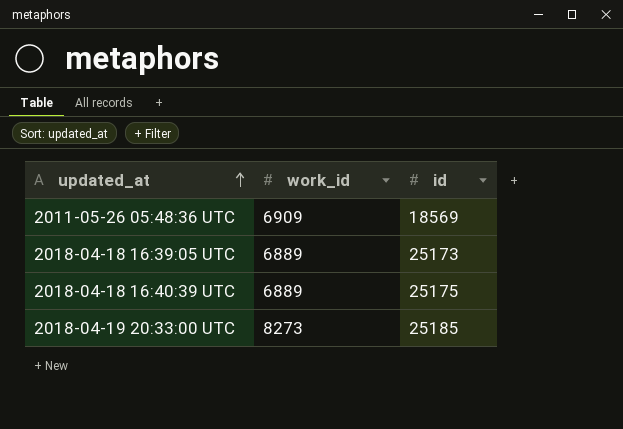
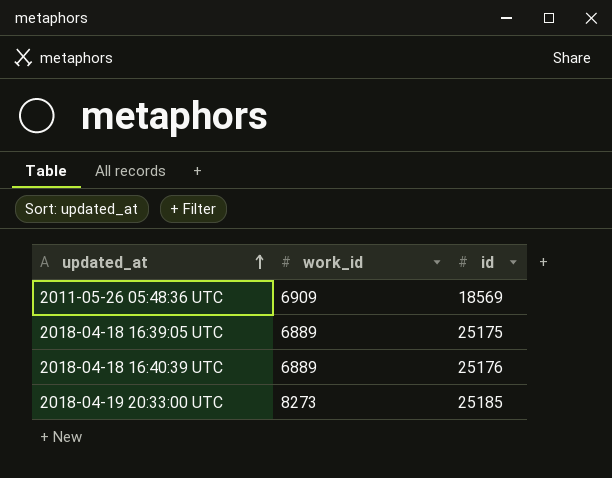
2018-04-18 16:39:05 UTC | id: 25173 -> 25175
2018-04-18 16:40:39 UTC | id: 25175 -> 25176

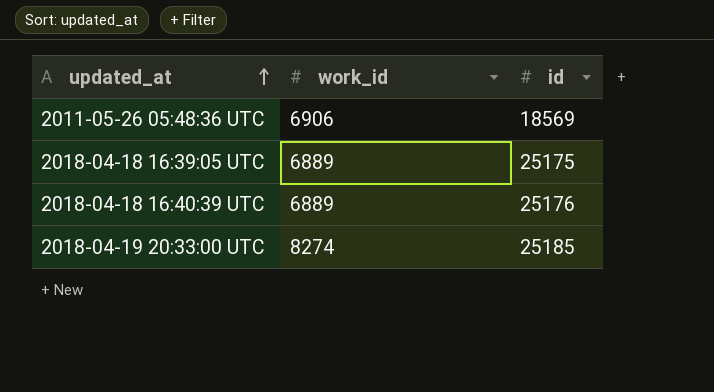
2011-05-26 05:48:36 UTC | work_id: 6909 -> 6906
2018-04-19 20:33:00 UTC | work_id: 8273 -> 8274

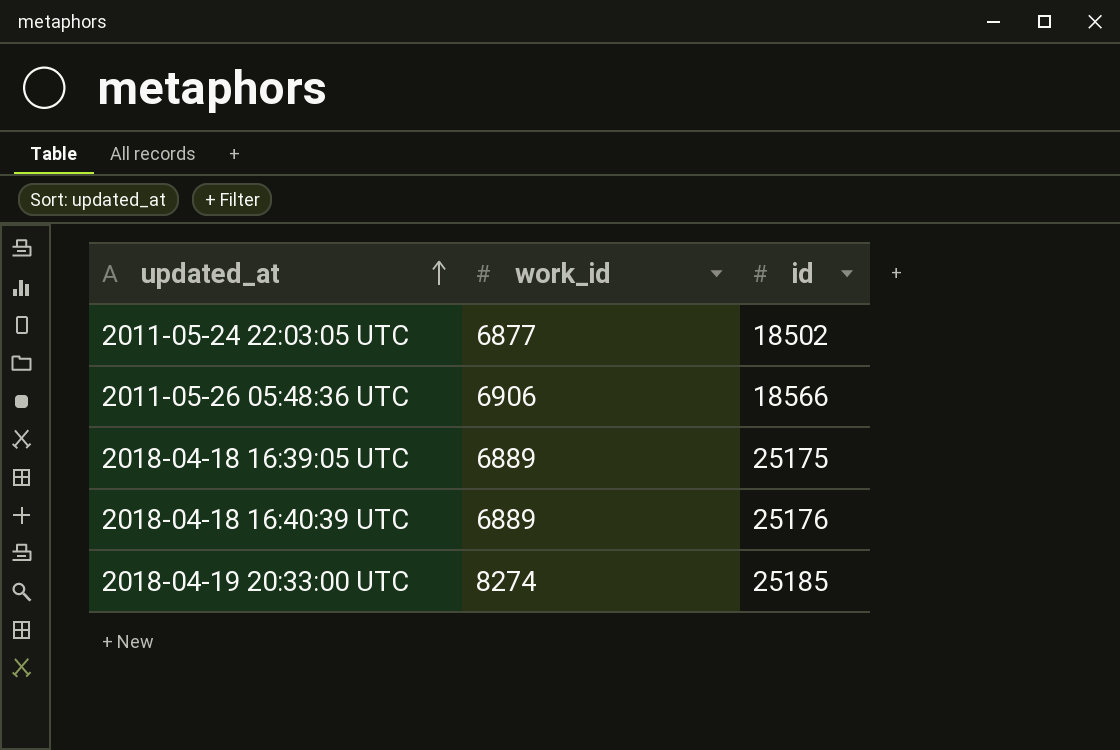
row 2011-05-24 22:03:05 UTC: none -> 6877 | 18502
2011-05-26 05:48:36 UTC | id: 18569 -> 18566

